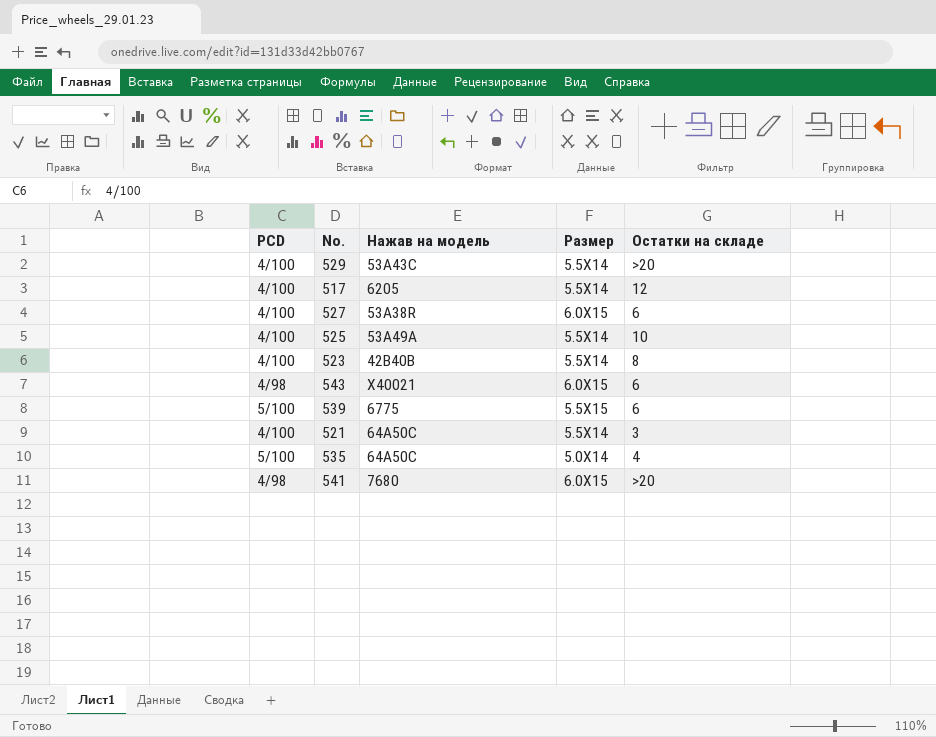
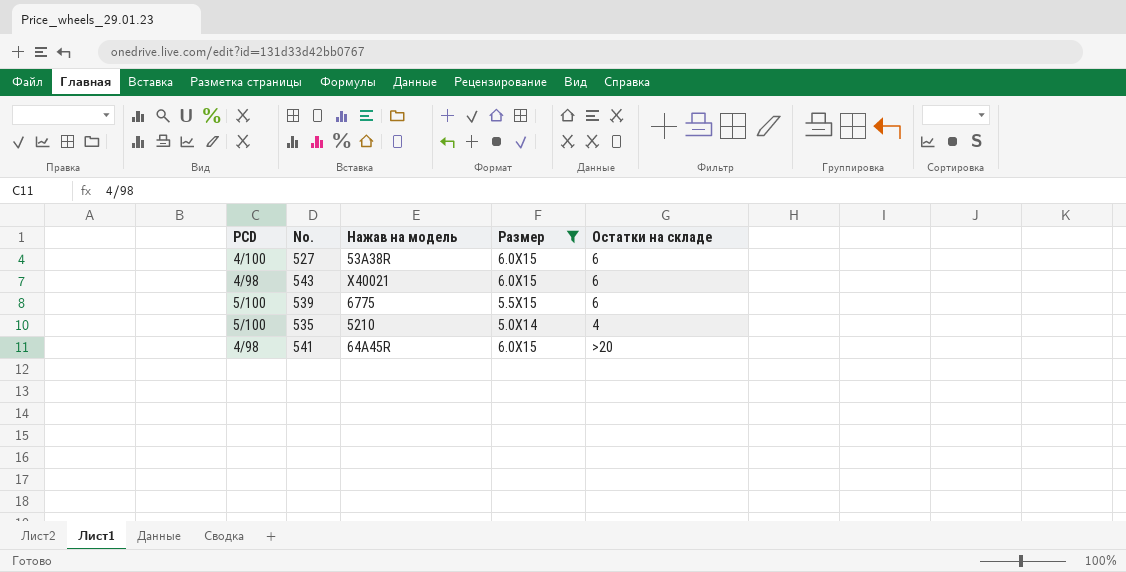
filter: none -> Размер != 5.5X14
535 | Нажав на модель: 64A50C -> 5210
541 | Нажав на модель: 7680 -> 64A45R

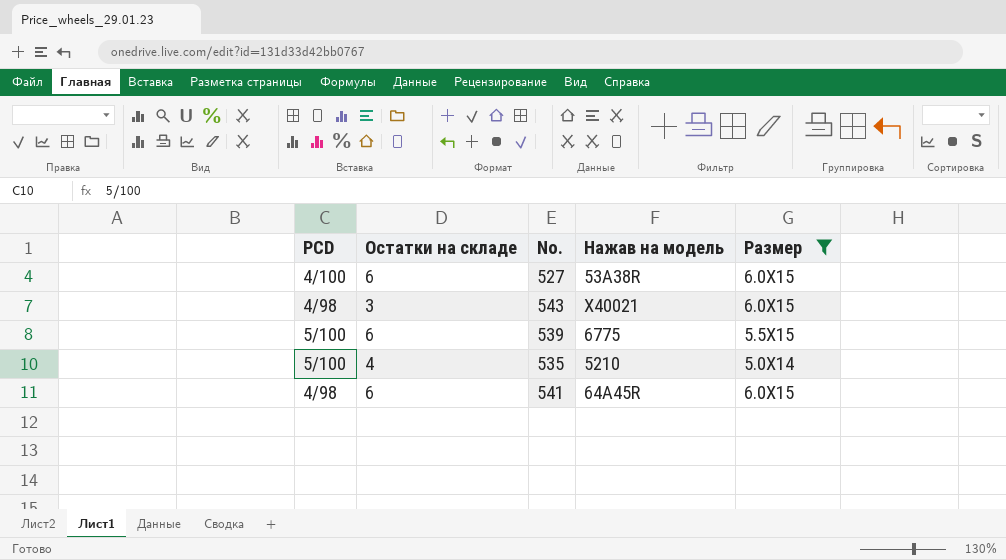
column Остатки на складе | position: 5 -> 2
543 | Остатки на складе: 6 -> 3
541 | Остатки на складе: >20 -> 6

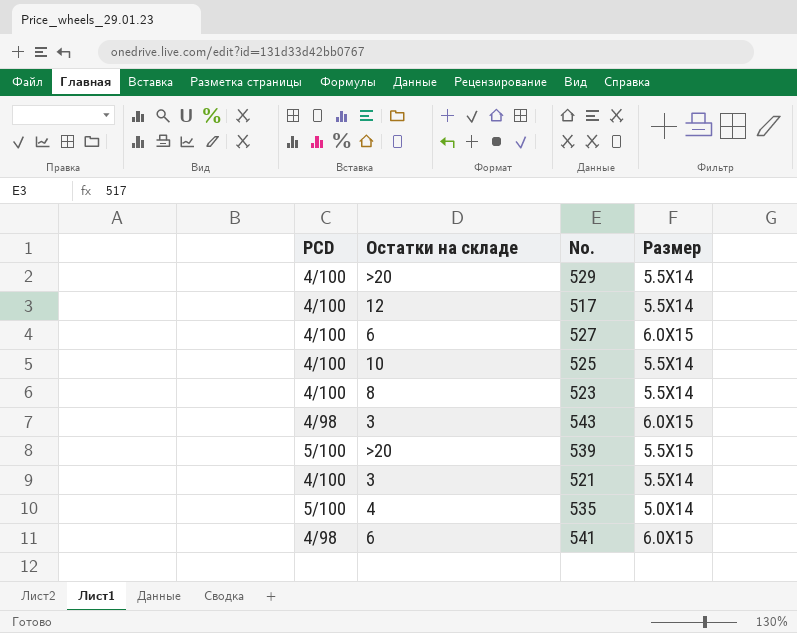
filter: Размер != 5.5X14 -> none
column Нажав на модель | position: 4 -> none
539 | Остатки на складе: 6 -> >20

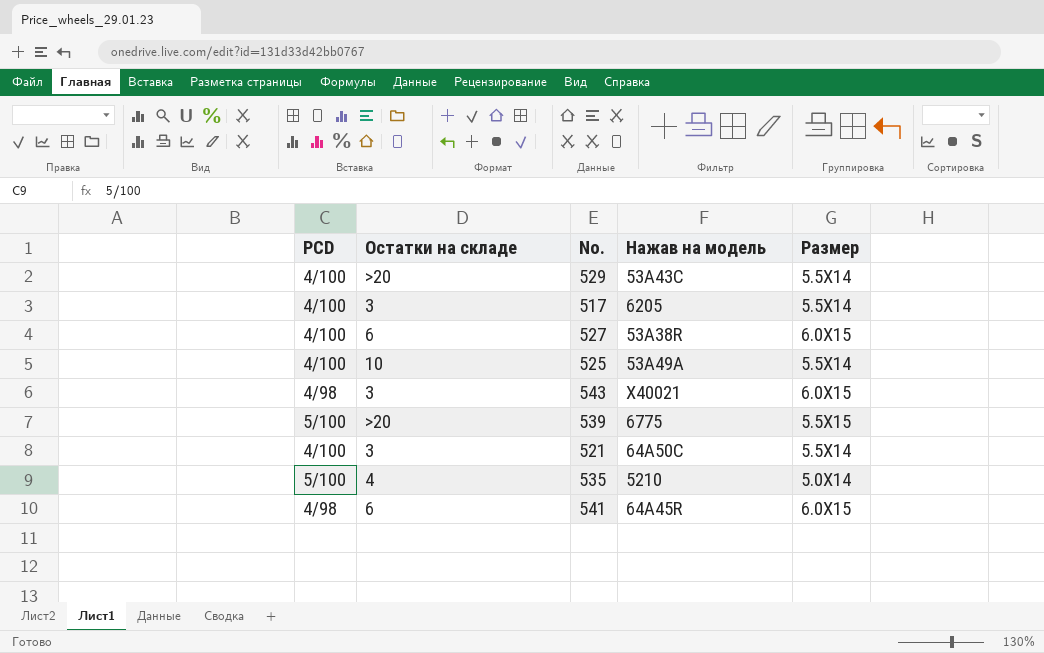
column Нажав на модель | position: none -> 4
row 523: 4/100 | 8 | 5.5X14 -> none
517 | Остатки на складе: 12 -> 3

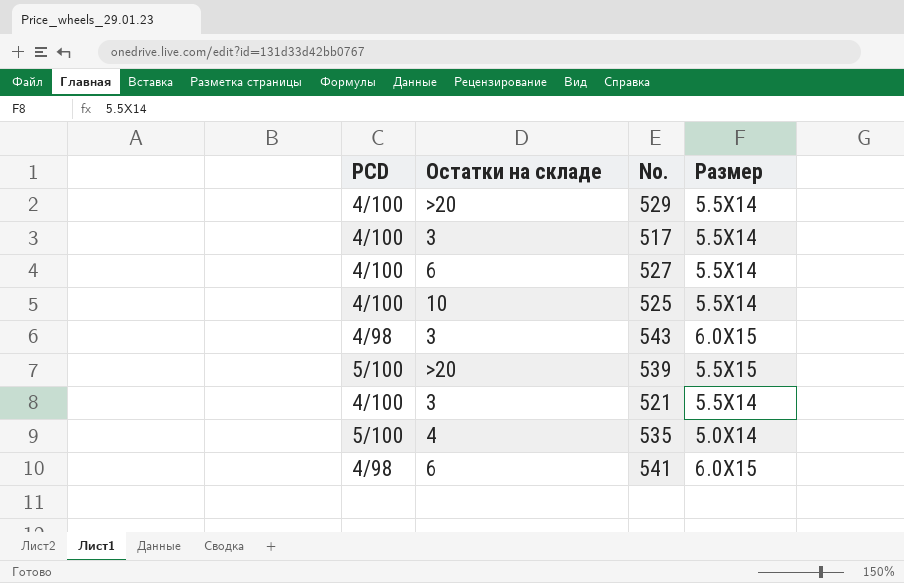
column Нажав на модель | position: 4 -> none
527 | Размер: 6.0X15 -> 5.5X14

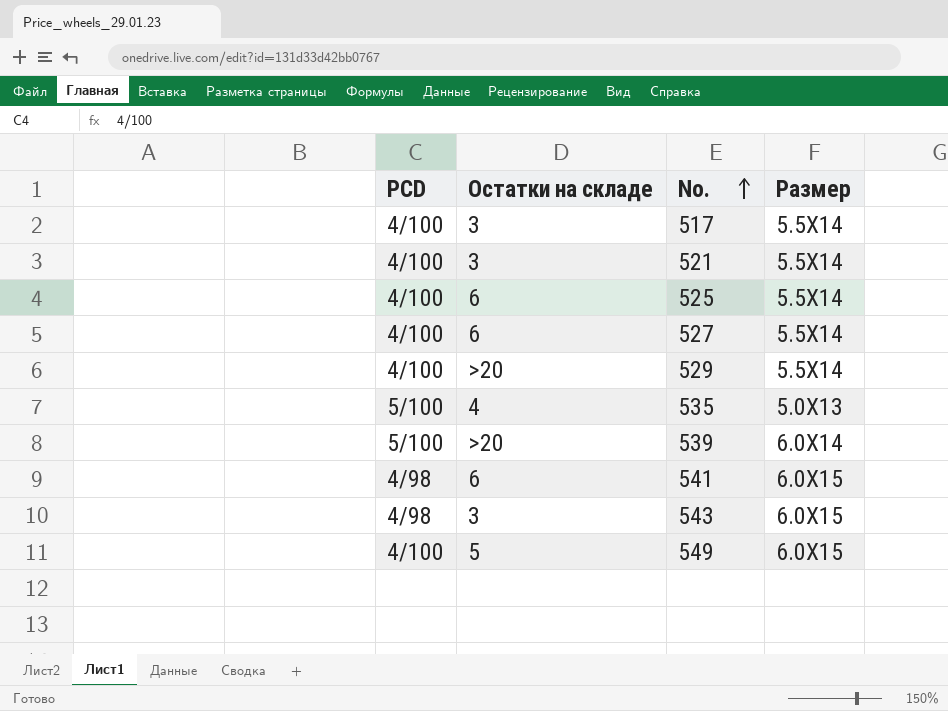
row order: none -> No. ascending
525 | Остатки на складе: 10 -> 6
535 | Размер: 5.0X14 -> 5.0X13
539 | Размер: 5.5X15 -> 6.0X14
row 549: none -> 4/100 | 5 | 6.0X15

